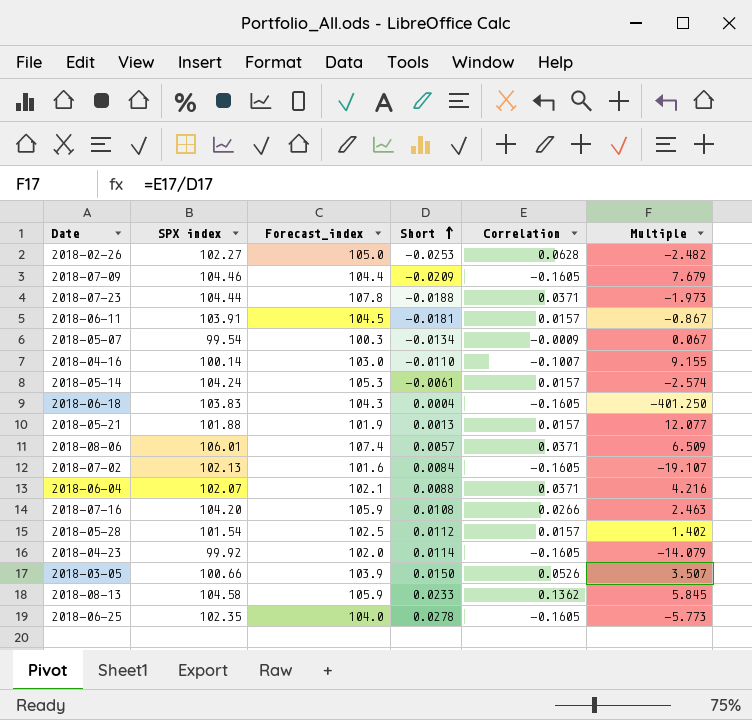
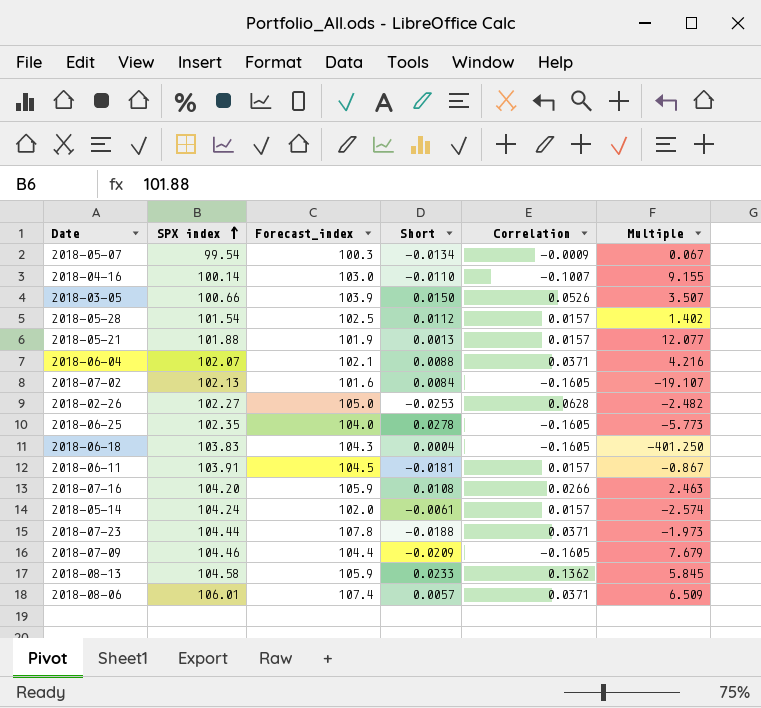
row order: Short ascending -> SPX index ascending
row 2018-04-23: 99.92 | 102.0 | 0.0114 | -0.1605 | -14.079 -> none
2018-05-14 | Forecast_index: 105.3 -> 102.0

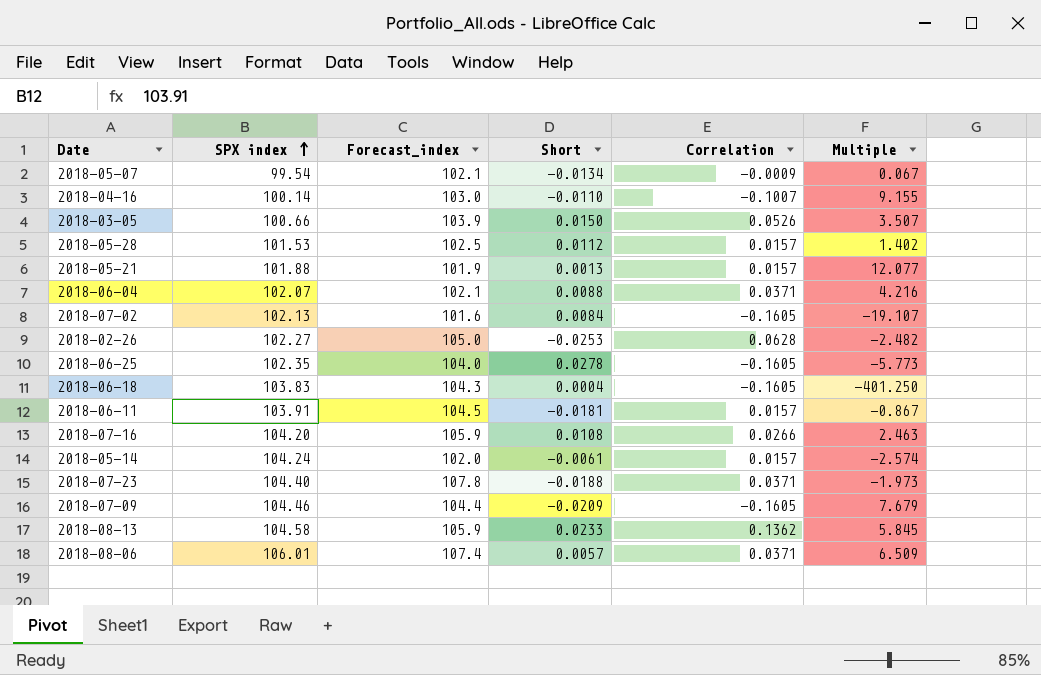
2018-05-07 | Forecast_index: 100.3 -> 102.1
2018-05-28 | SPX index: 101.54 -> 101.53
2018-07-23 | SPX index: 104.44 -> 104.40

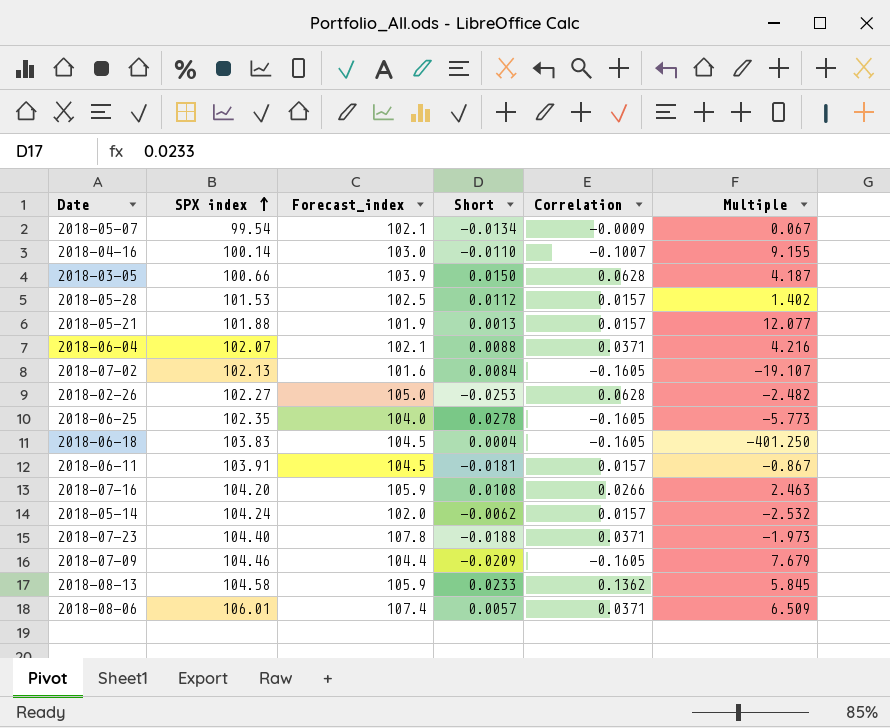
2018-03-05 | Correlation: 0.0526 -> 0.0628
2018-03-05 | Multiple: 3.507 -> 4.187
2018-06-18 | Forecast_index: 104.3 -> 104.5
2018-05-14 | Short: -0.0061 -> -0.0062
2018-05-14 | Multiple: -2.574 -> -2.532

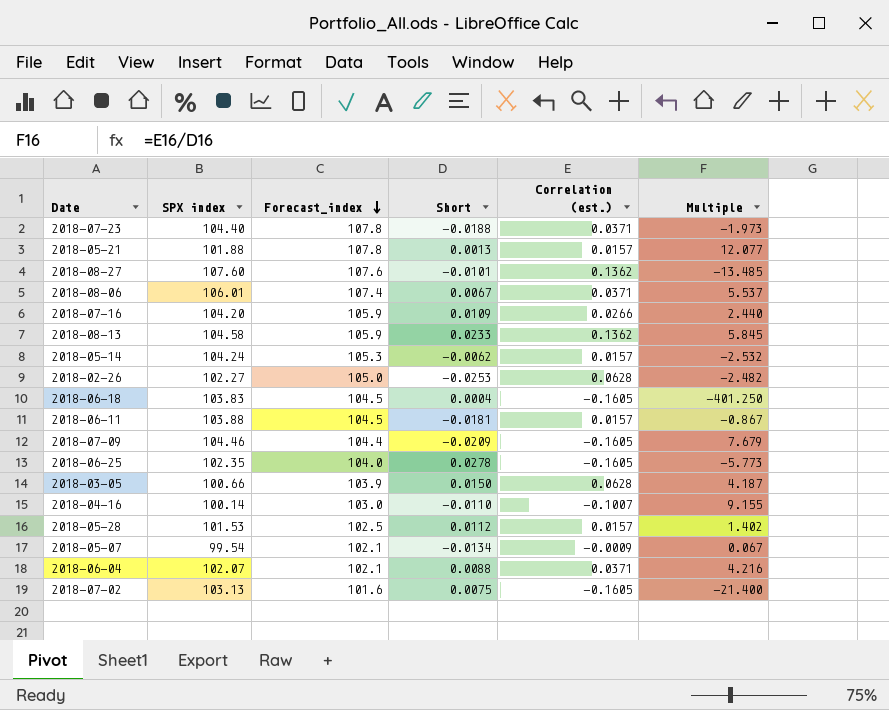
row order: SPX index ascending -> Forecast_index descending
column name: Correlation -> Correlation (est.)
2018-05-21 | Forecast_index: 101.9 -> 107.8
row 2018-08-27: none -> 107.60 | 107.6 | -0.0101 | 0.1362 | -13.485
2018-08-06 | Short: 0.0057 -> 0.0067
2018-08-06 | Multiple: 6.509 -> 5.537
2018-07-16 | Short: 0.0108 -> 0.0109
2018-07-16 | Multiple: 2.463 -> 2.440
2018-05-14 | Forecast_index: 102.0 -> 105.3
2018-06-11 | SPX index: 103.91 -> 103.88
2018-07-02 | SPX index: 102.13 -> 103.13
2018-07-02 | Short: 0.0084 -> 0.0075
2018-07-02 | Multiple: -19.107 -> -21.400

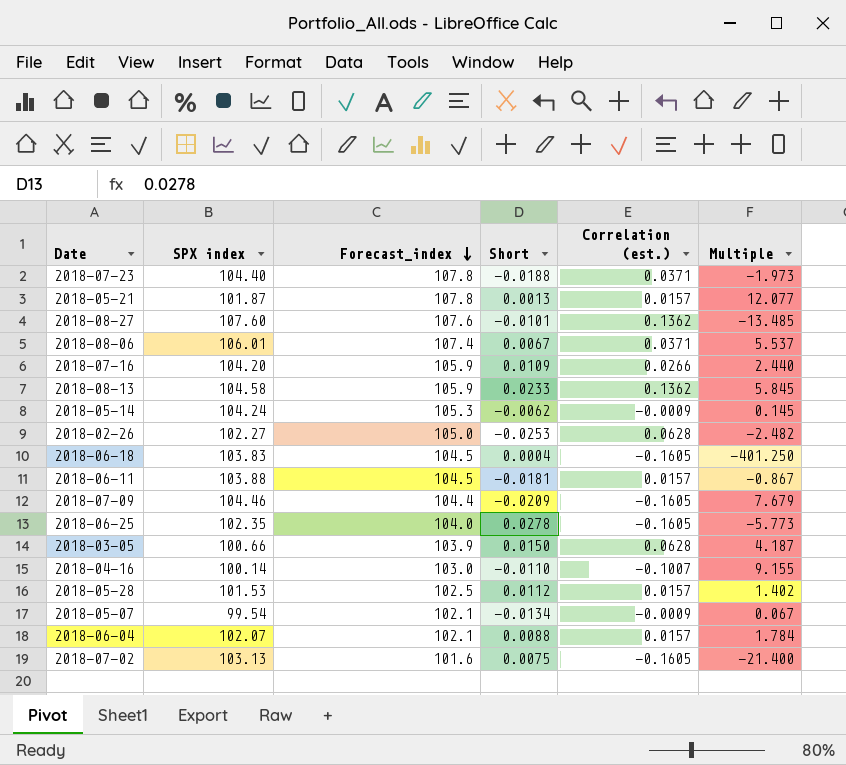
2018-05-21 | SPX index: 101.88 -> 101.87
2018-05-14 | Correlation (est.): 0.0157 -> -0.0009
2018-05-14 | Multiple: -2.532 -> 0.145
2018-06-04 | Correlation (est.): 0.0371 -> 0.0157
2018-06-04 | Multiple: 4.216 -> 1.784

